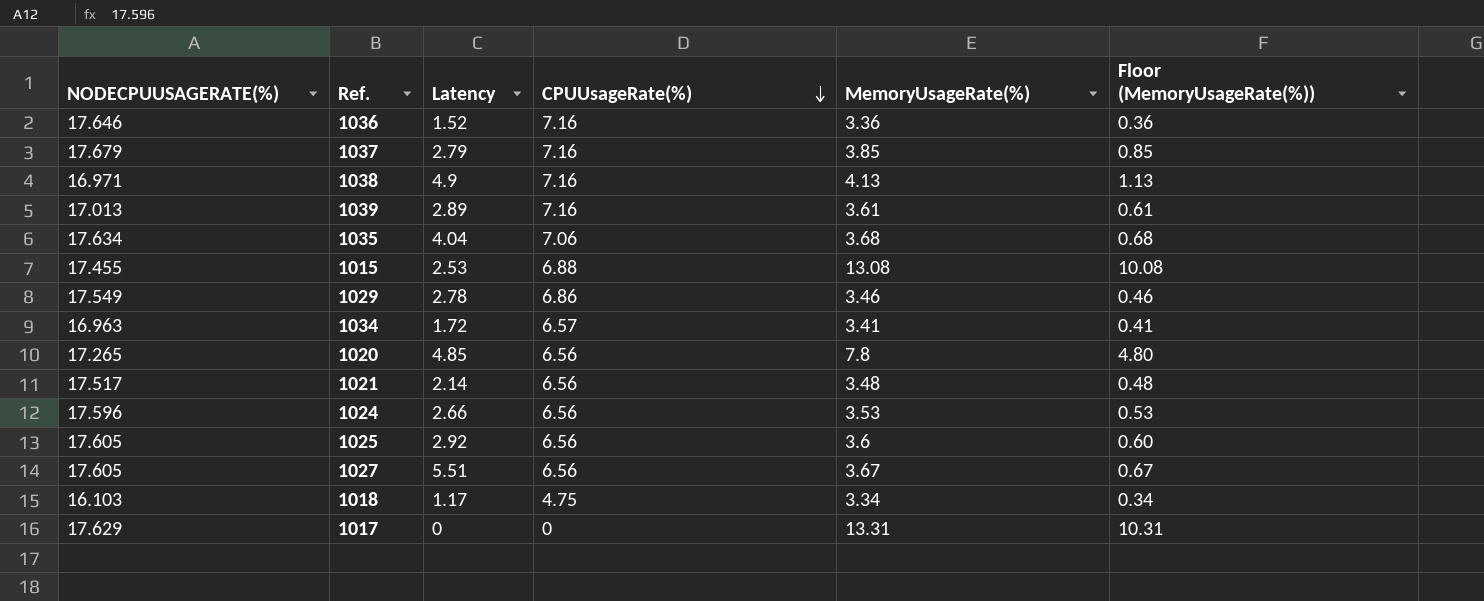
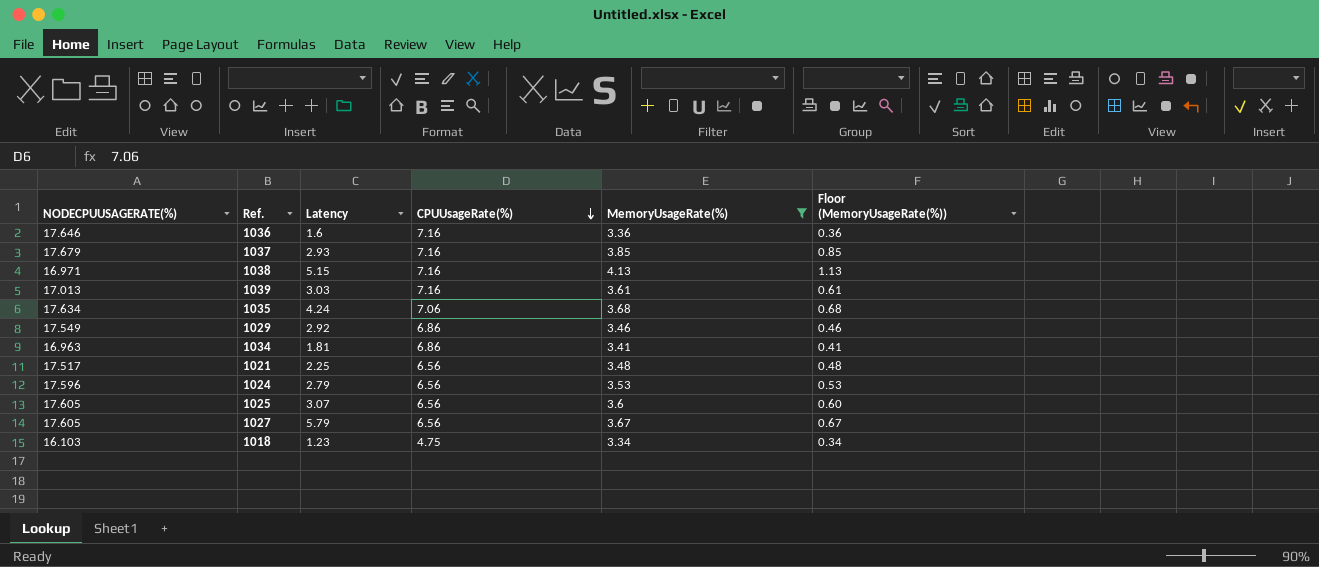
filter: none -> MemoryUsageRate(%) <= 4.13
1036 | Latency: 1.52 -> 1.6
1037 | Latency: 2.79 -> 2.93
1038 | Latency: 4.9 -> 5.15
1039 | Latency: 2.89 -> 3.03
1035 | Latency: 4.04 -> 4.24
1029 | Latency: 2.78 -> 2.92
1034 | Latency: 1.72 -> 1.81
1034 | CPUUsageRate(%): 6.57 -> 6.86
1021 | Latency: 2.14 -> 2.25
1024 | Latency: 2.66 -> 2.79
1025 | Latency: 2.92 -> 3.07
1027 | Latency: 5.51 -> 5.79
1018 | Latency: 1.17 -> 1.23

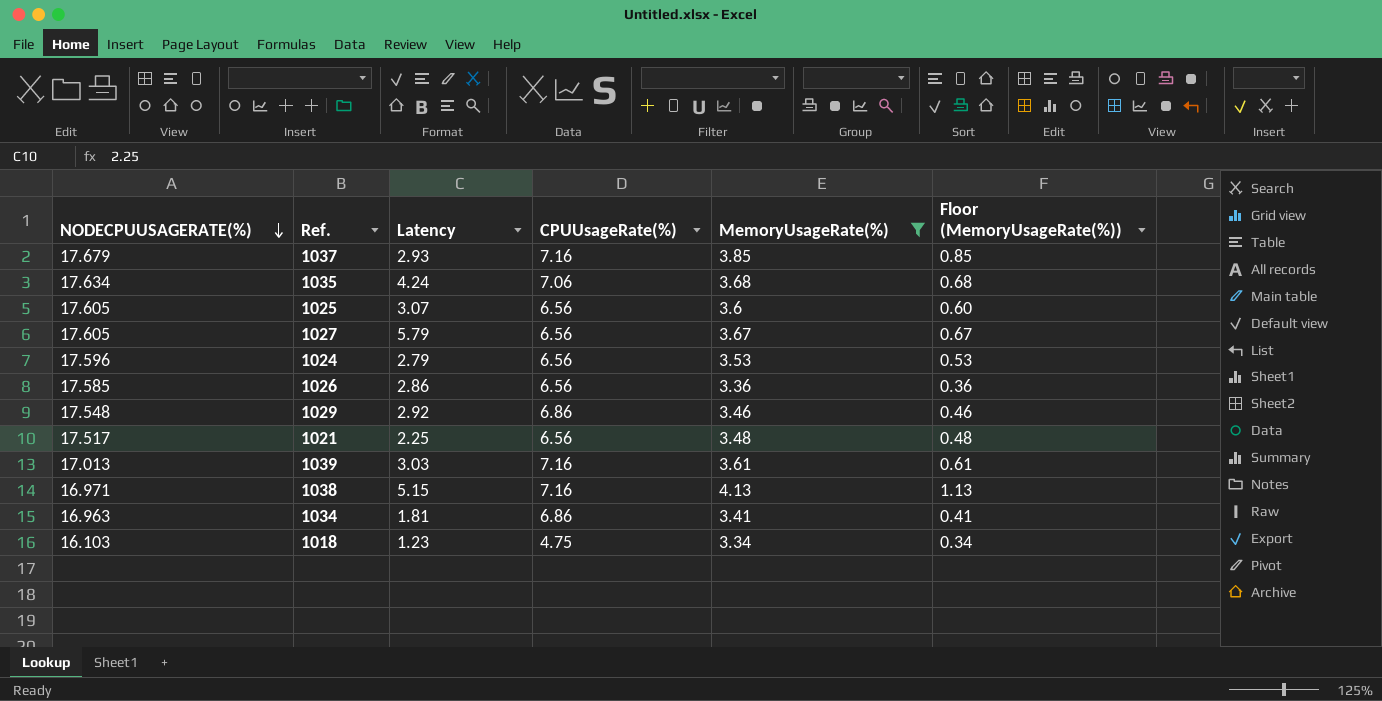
row order: CPUUsageRate(%) descending -> NODECPUUSAGERATE(%) descending
row 1036: 17.646 | 1.6 | 7.16 | 3.36 | 0.36 -> none
row 1026: none -> 17.585 | 2.86 | 6.56 | 3.36 | 0.36
1029 | NODECPUUSAGERATE(%): 17.549 -> 17.548

